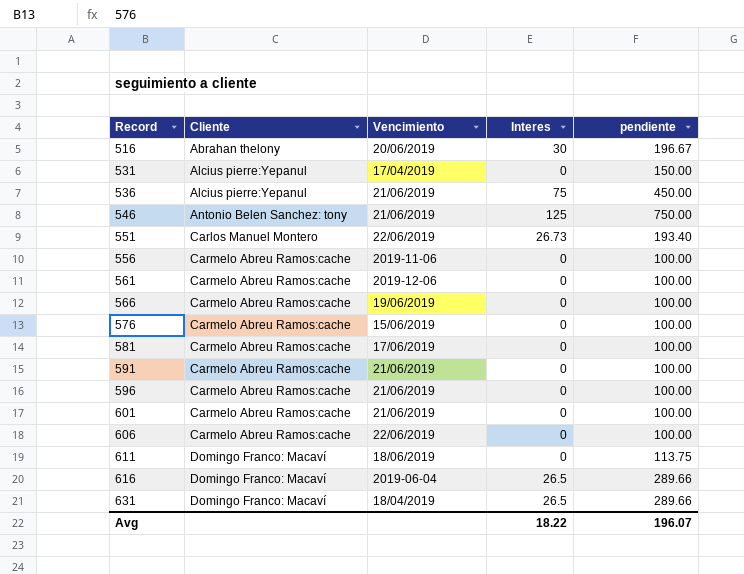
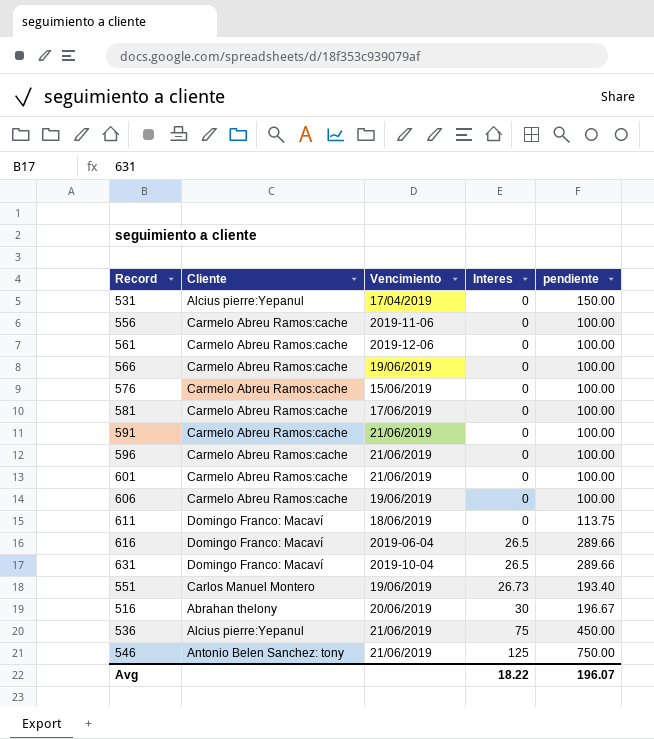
row order: Record ascending -> Interes ascending
606 | Vencimiento: 22/06/2019 -> 19/06/2019
631 | Vencimiento: 18/04/2019 -> 2019-10-04
551 | Vencimiento: 22/06/2019 -> 19/06/2019

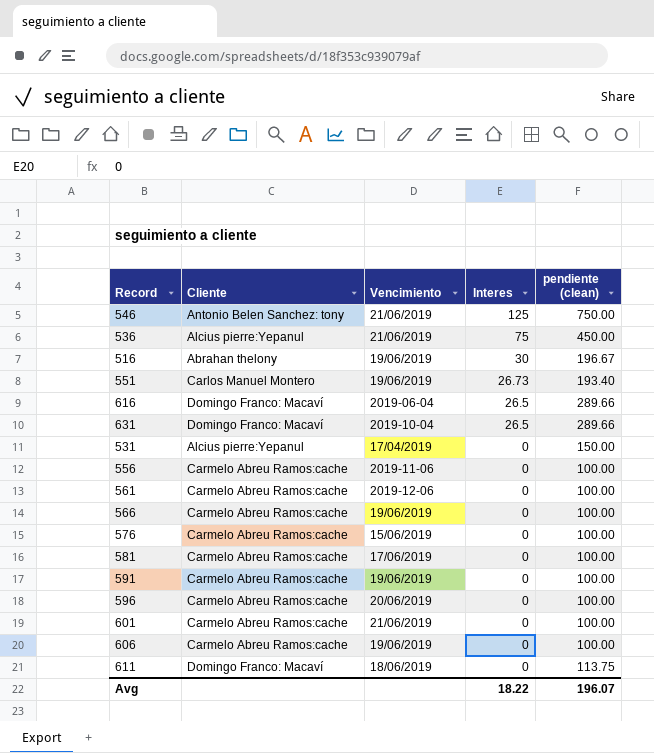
row order: Interes ascending -> Interes descending
column name: pendiente -> pendiente (clean)
516 | Vencimiento: 20/06/2019 -> 19/06/2019
591 | Vencimiento: 21/06/2019 -> 19/06/2019
596 | Vencimiento: 21/06/2019 -> 20/06/2019

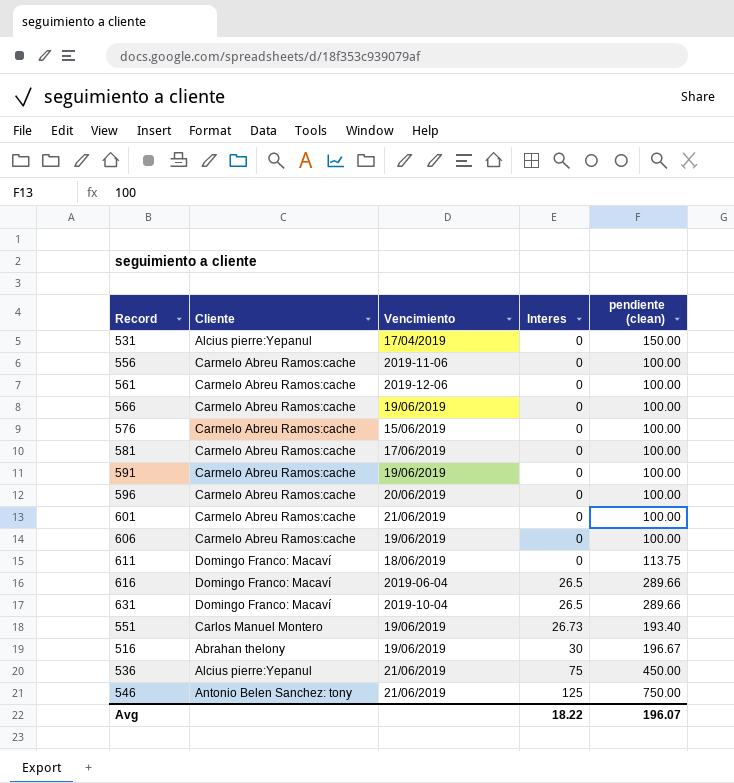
row order: Interes descending -> Interes ascending

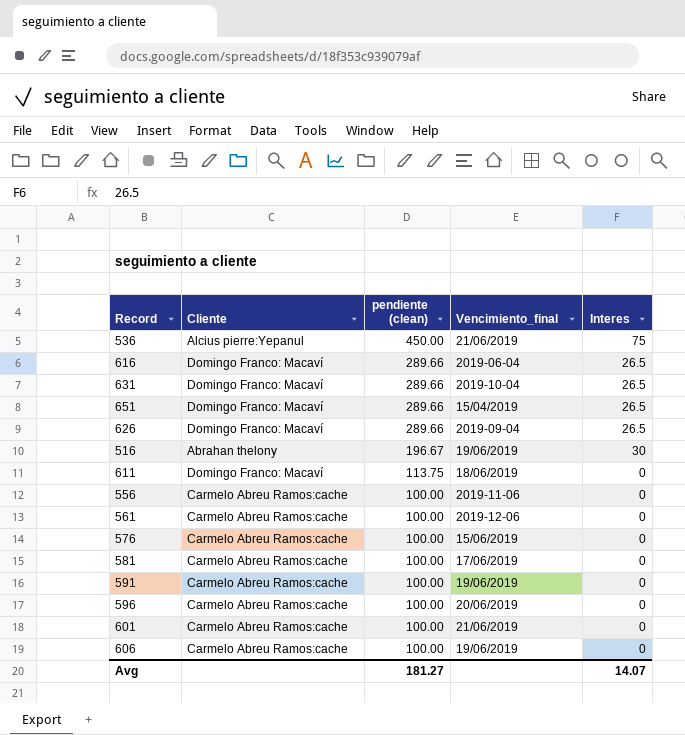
row order: Interes ascending -> pendiente (clean) descending
column pendiente (clean) | position: 5 -> 3
column name: Vencimiento -> Vencimiento_final
row 531: Alcius pierre:Yepanul | 17/04/2019 | 0 | 150.00 -> none
row 566: Carmelo Abreu Ramos:cache | 19/06/2019 | 0 | 100.00 -> none
row 551: Carlos Manuel Montero | 19/06/2019 | 26.73 | 193.40 -> none
row 546: Antonio Belen Sanchez: tony | 21/06/2019 | 125 | 750.00 -> none
row 651: none -> Domingo Franco: Macaví | 289.66 | 15/04/2019 | 26.5
row 626: none -> Domingo Franco: Macaví | 289.66 | 2019-09-04 | 26.5
Avg | pendiente (clean): 196.07 -> 181.27
Avg | Interes: 18.22 -> 14.07

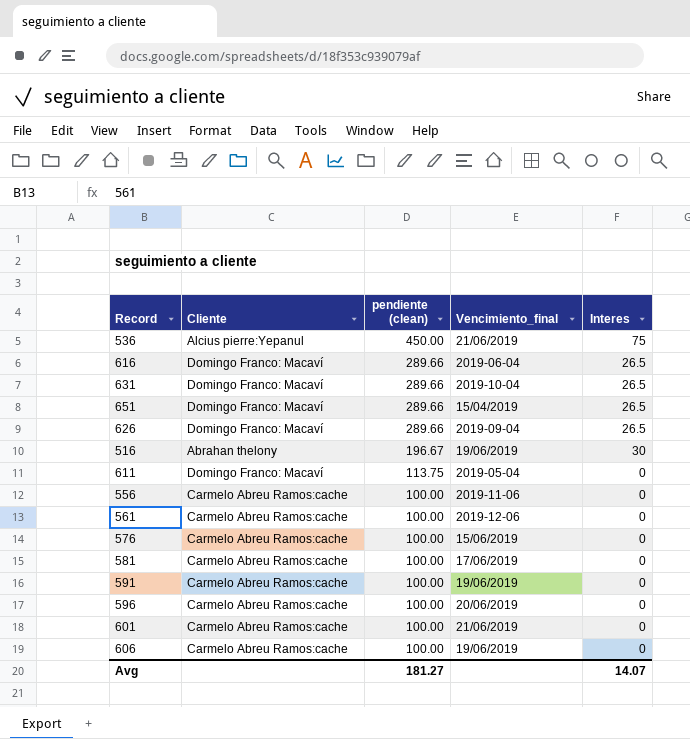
611 | Vencimiento_final: 18/06/2019 -> 2019-05-04

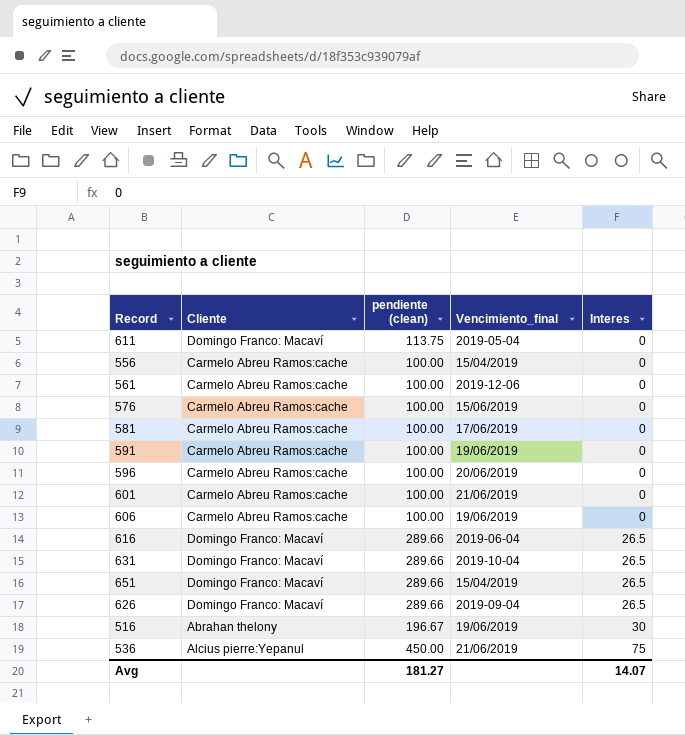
row order: pendiente (clean) descending -> Interes ascending
556 | Vencimiento_final: 2019-11-06 -> 15/04/2019

